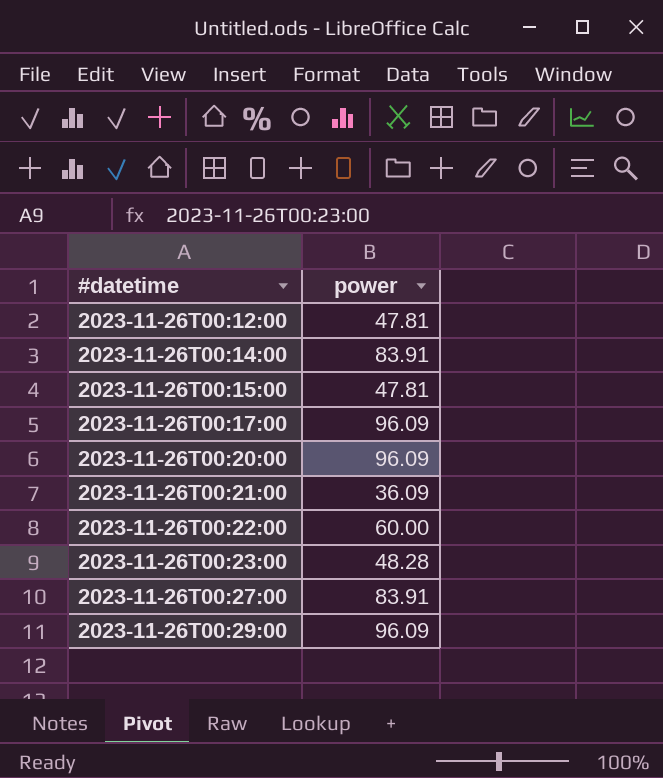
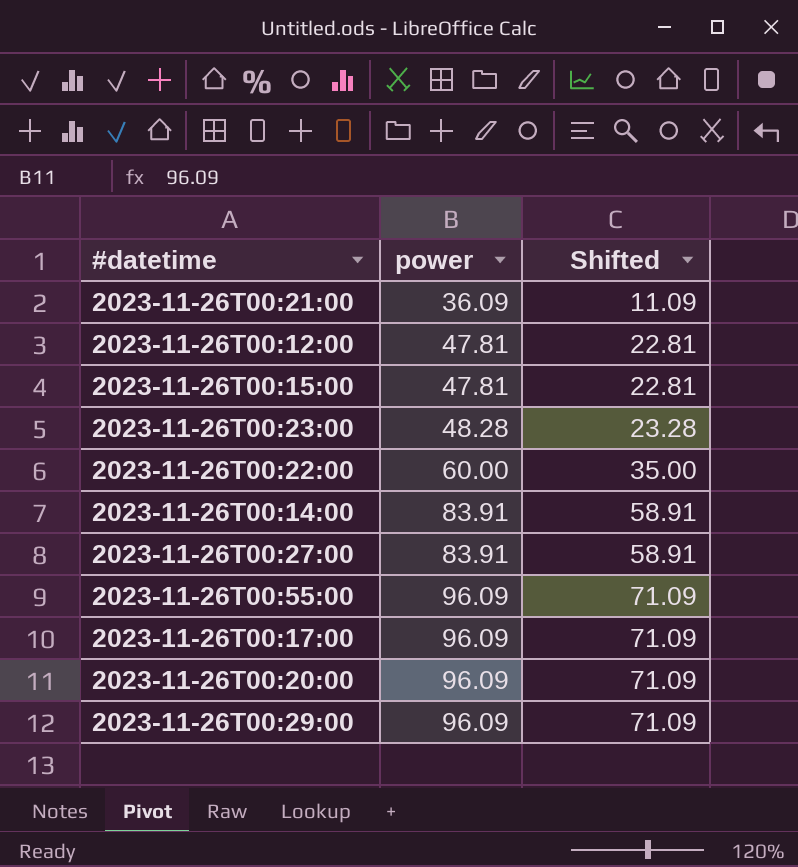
row order: #datetime ascending -> power ascending
column Shifted | formula: none -> [power] - 25
row 2023-11-26T00:55:00: none -> 96.09 | 71.09

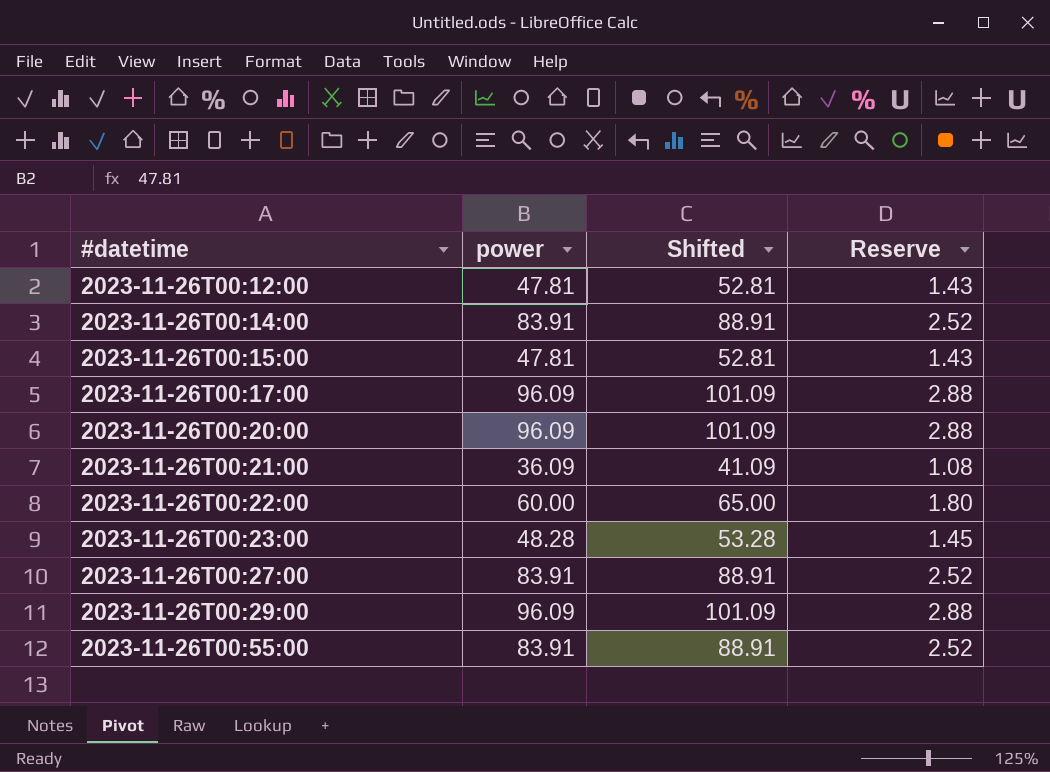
row order: power ascending -> #datetime ascending
column Shifted | formula: [power] - 25 -> [power] + 5
column Reserve | formula: none -> [power] * 0.03
2023-11-26T00:55:00 | power: 96.09 -> 83.91

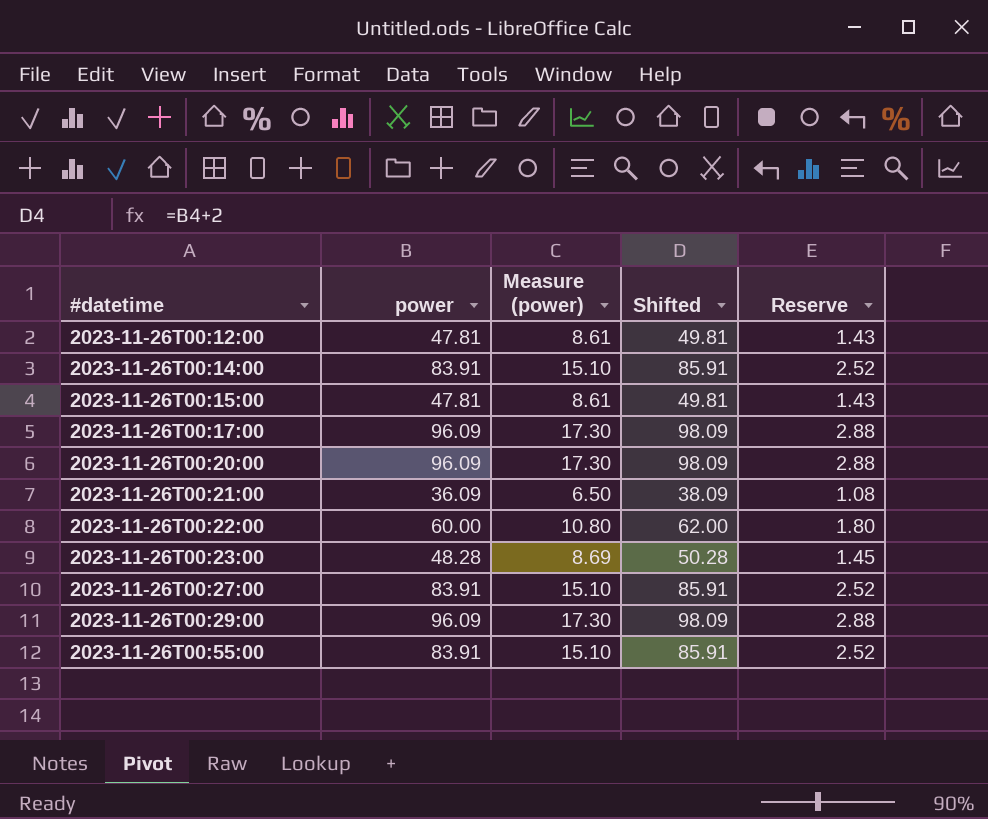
column Measure (power) | formula: none -> [power] * 0.18
column Shifted | formula: [power] + 5 -> [power] + 2

